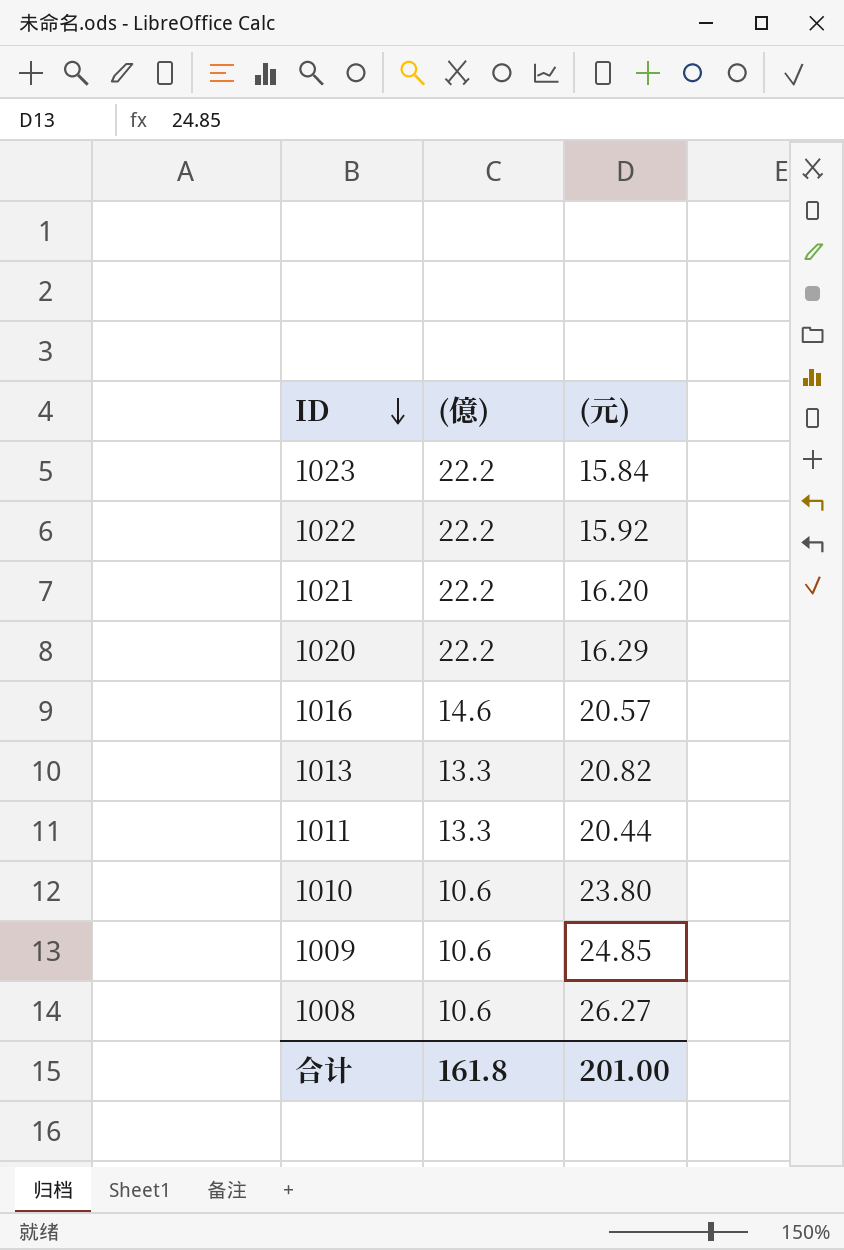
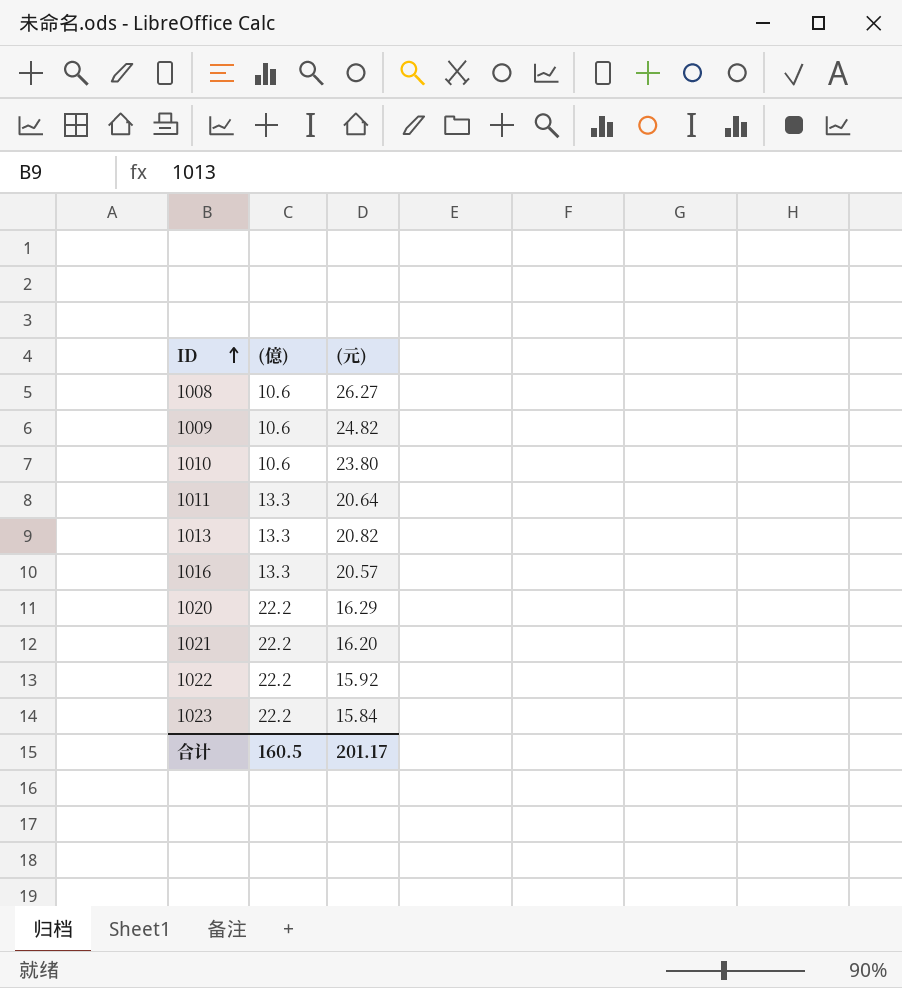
row order: ID descending -> ID ascending
1009 | (元): 24.85 -> 24.82
1011 | (元): 20.44 -> 20.64
1016 | (億): 14.6 -> 13.3
合计 | (億): 161.8 -> 160.5
合计 | (元): 201.00 -> 201.17

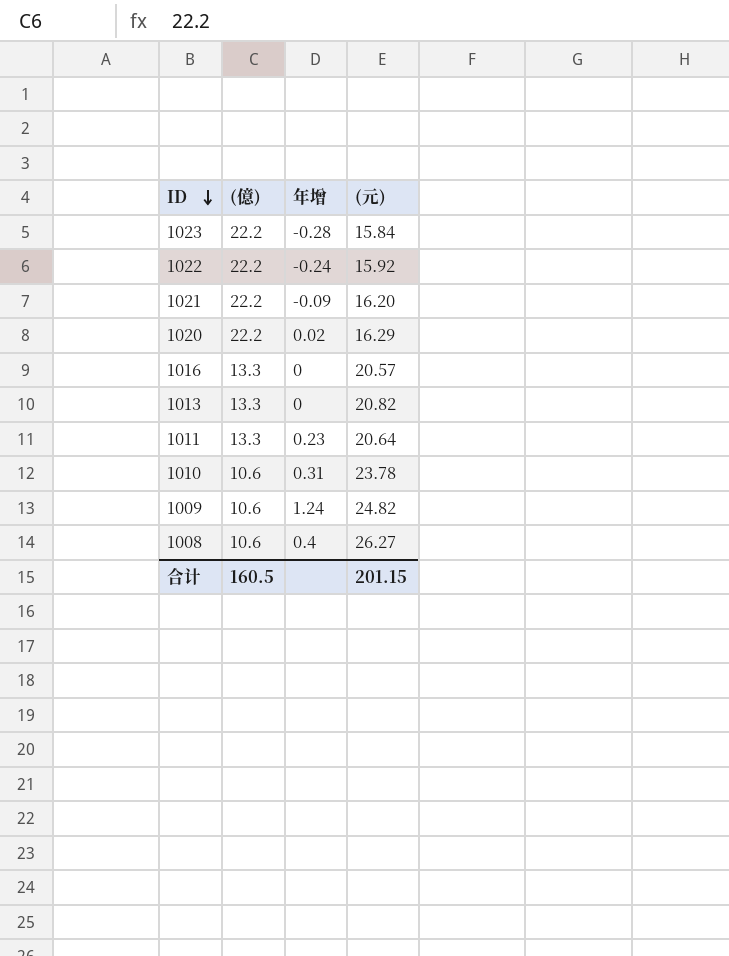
row order: ID ascending -> ID descending
column 年增 | position: none -> 3
1010 | (元): 23.80 -> 23.78
合计 | (元): 201.17 -> 201.15

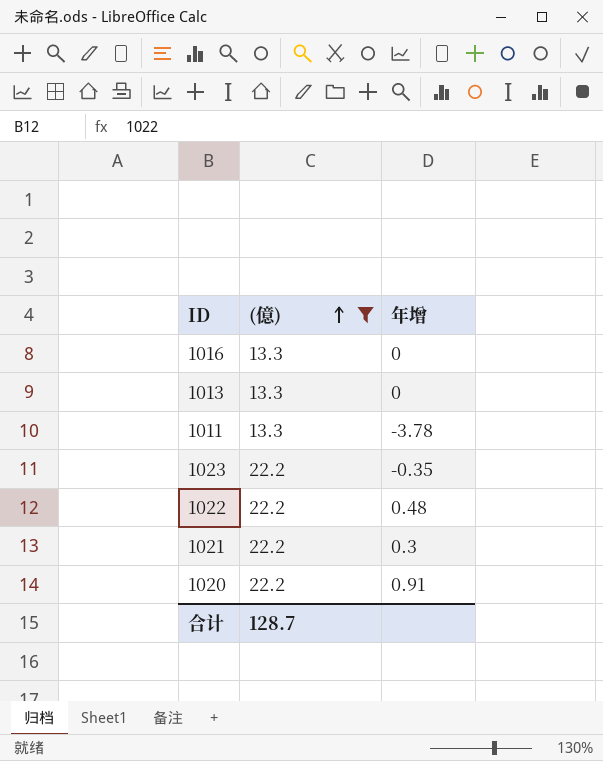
filter: none -> (億) != 10.6
row order: ID descending -> (億) ascending
column (元) | position: 4 -> none
1011 | 年增: 0.23 -> -3.78
1023 | 年增: -0.28 -> -0.35
1022 | 年增: -0.24 -> 0.48
1021 | 年增: -0.09 -> 0.3
1020 | 年增: 0.02 -> 0.91
合计 | (億): 160.5 -> 128.7

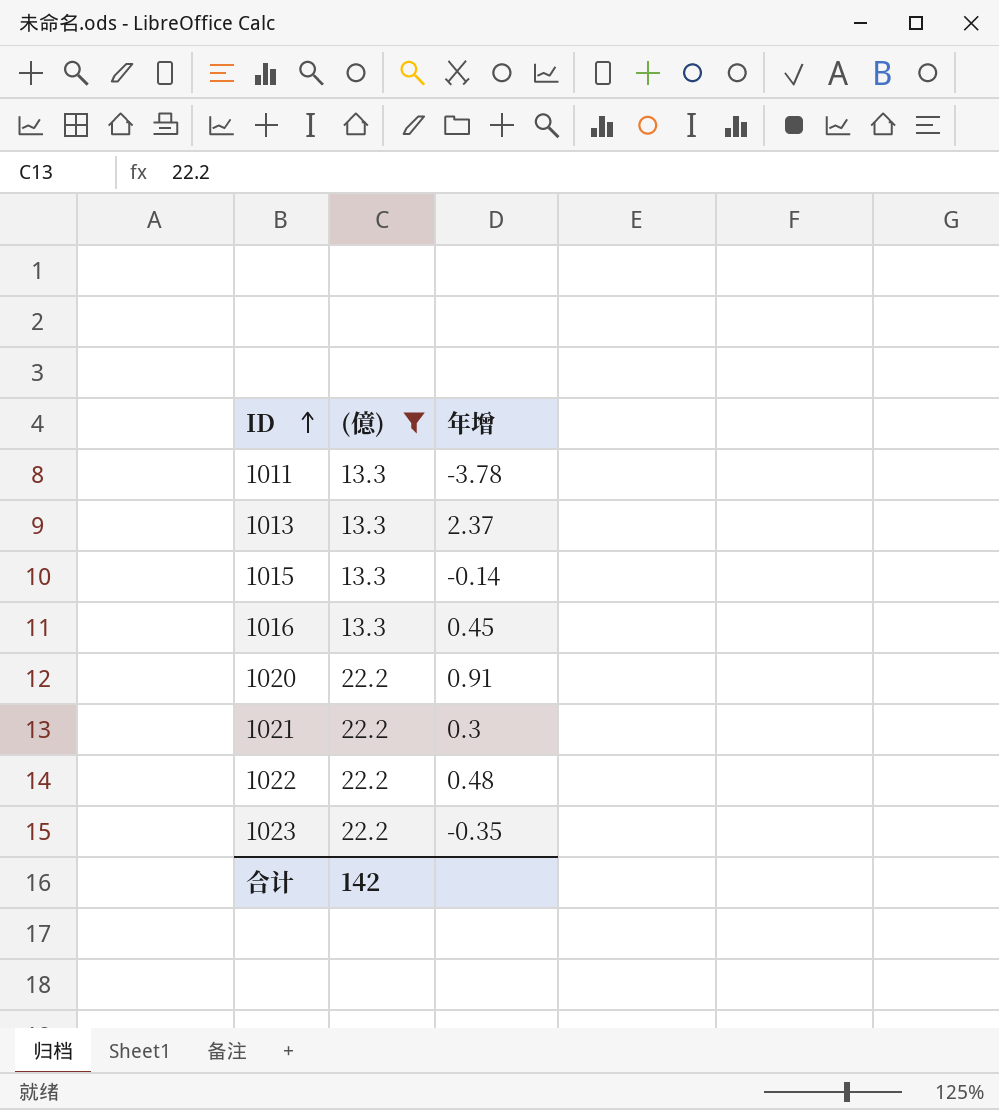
row order: (億) ascending -> ID ascending
1013 | 年增: 0 -> 2.37
row 1015: none -> 13.3 | -0.14
1016 | 年增: 0 -> 0.45
合计 | (億): 128.7 -> 142

